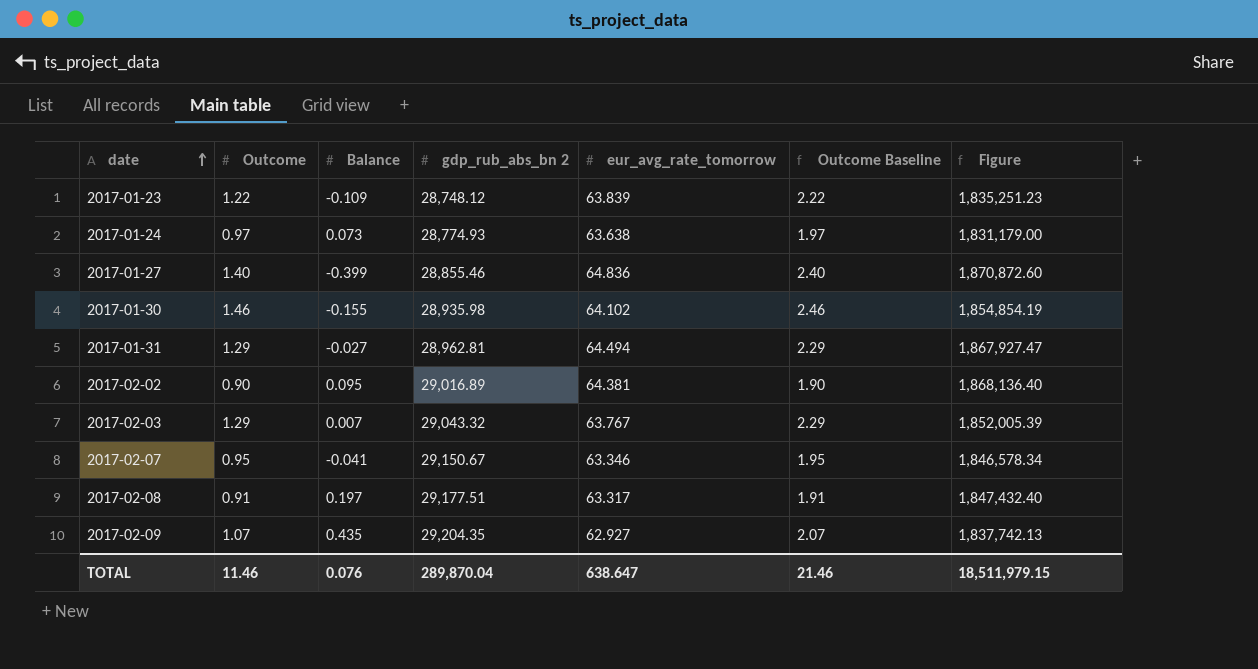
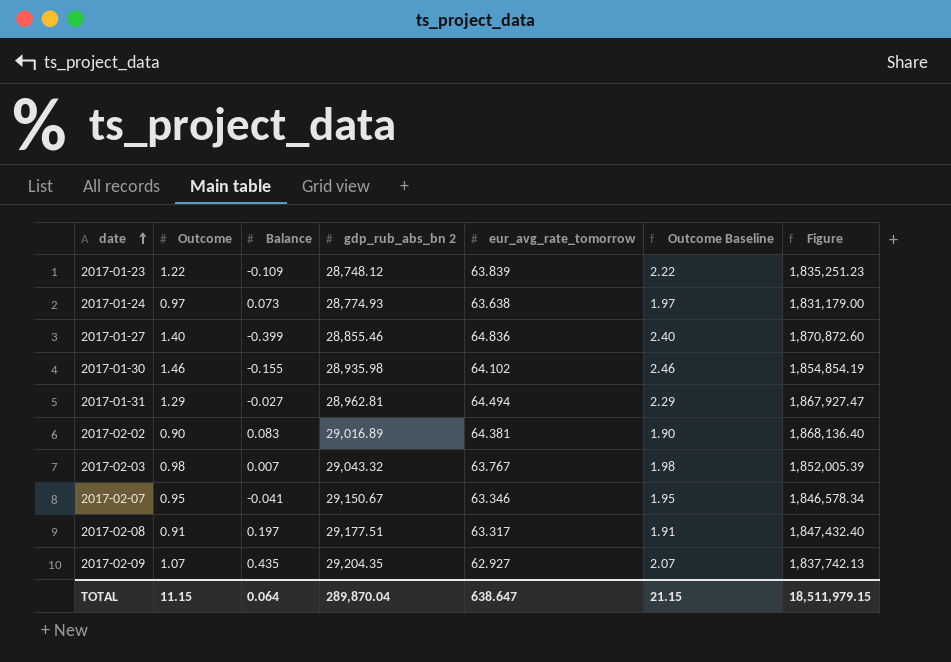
2017-02-02 | Balance: 0.095 -> 0.083
2017-02-03 | Outcome: 1.29 -> 0.98
2017-02-03 | Outcome Baseline: 2.29 -> 1.98
TOTAL | Outcome: 11.46 -> 11.15
TOTAL | Balance: 0.076 -> 0.064
TOTAL | Outcome Baseline: 21.46 -> 21.15

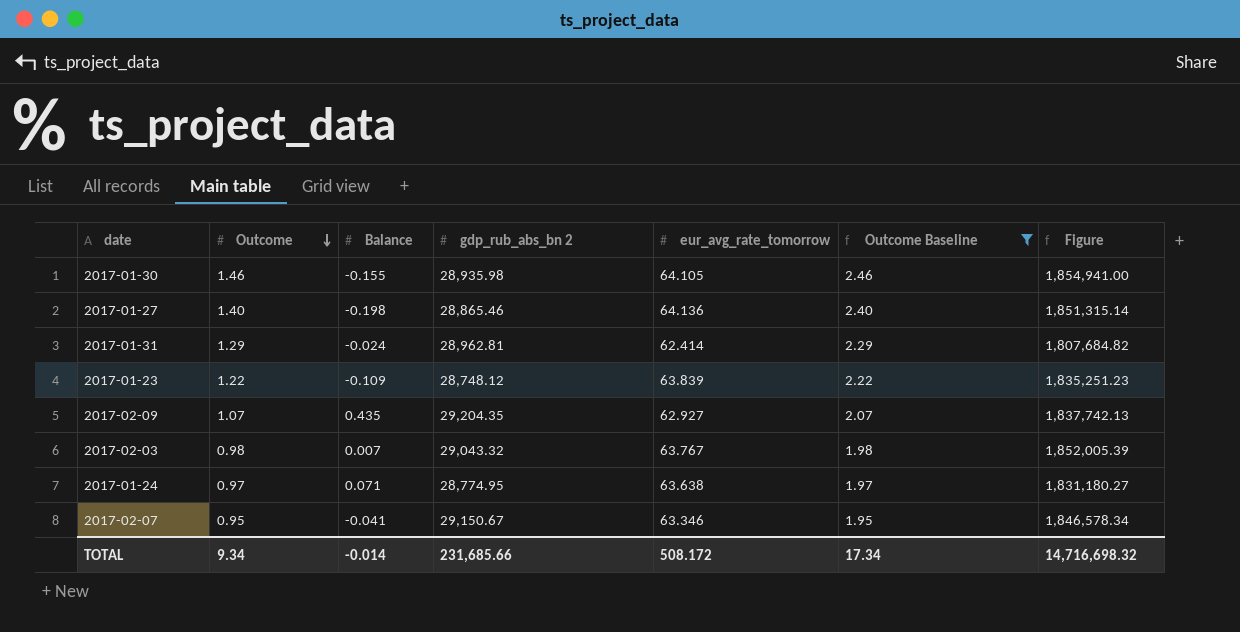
filter: none -> Outcome Baseline >= 1.95
row order: date ascending -> Outcome descending
2017-01-30 | eur_avg_rate_tomorrow: 64.102 -> 64.105
2017-01-30 | Figure: 1,854,854.19 -> 1,854,941.00
2017-01-27 | Balance: -0.399 -> -0.198
2017-01-27 | gdp_rub_abs_bn 2: 28,855.46 -> 28,865.46
2017-01-27 | eur_avg_rate_tomorrow: 64.836 -> 64.136
2017-01-27 | Figure: 1,870,872.60 -> 1,851,315.14
2017-01-31 | Balance: -0.027 -> -0.024
2017-01-31 | eur_avg_rate_tomorrow: 64.494 -> 62.414
2017-01-31 | Figure: 1,867,927.47 -> 1,807,684.82
2017-01-24 | Balance: 0.073 -> 0.071
2017-01-24 | gdp_rub_abs_bn 2: 28,774.93 -> 28,774.95
2017-01-24 | Figure: 1,831,179.00 -> 1,831,180.27
TOTAL | Outcome: 11.15 -> 9.34
TOTAL | Balance: 0.064 -> -0.014
TOTAL | gdp_rub_abs_bn 2: 289,870.04 -> 231,685.66
TOTAL | eur_avg_rate_tomorrow: 638.647 -> 508.172
TOTAL | Outcome Baseline: 21.15 -> 17.34
TOTAL | Figure: 18,511,979.15 -> 14,716,698.32

